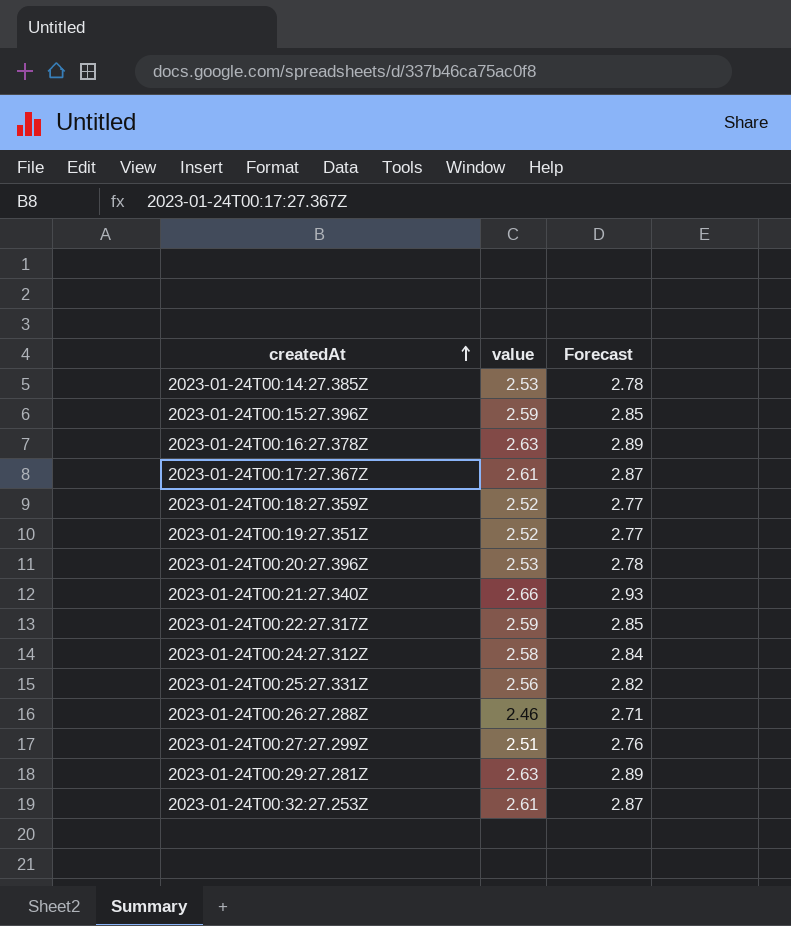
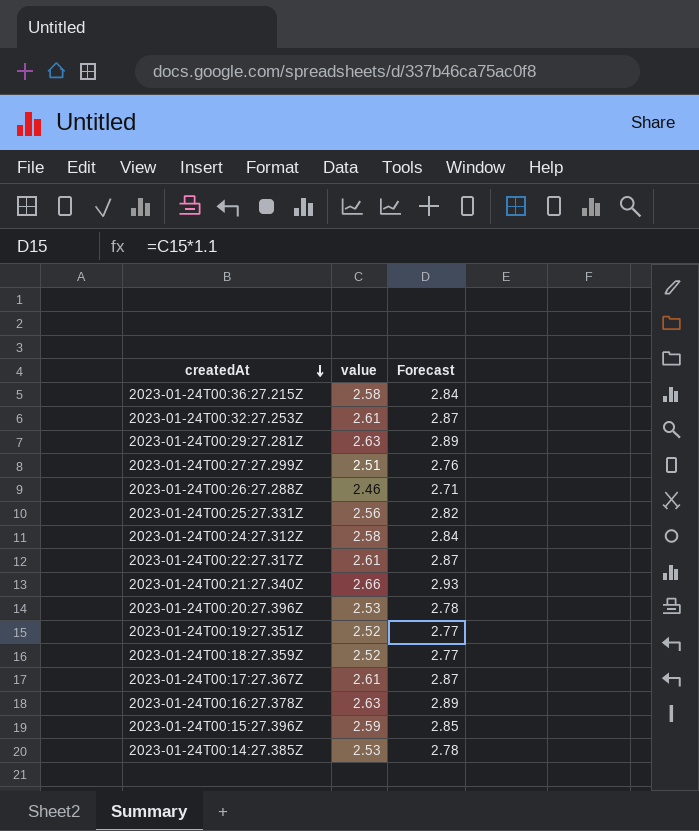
row order: createdAt ascending -> createdAt descending
row 2023-01-24T00:36:27.215Z: none -> 2.58 | 2.84
2023-01-24T00:22:27.317Z | value: 2.59 -> 2.61
2023-01-24T00:22:27.317Z | Forecast: 2.85 -> 2.87

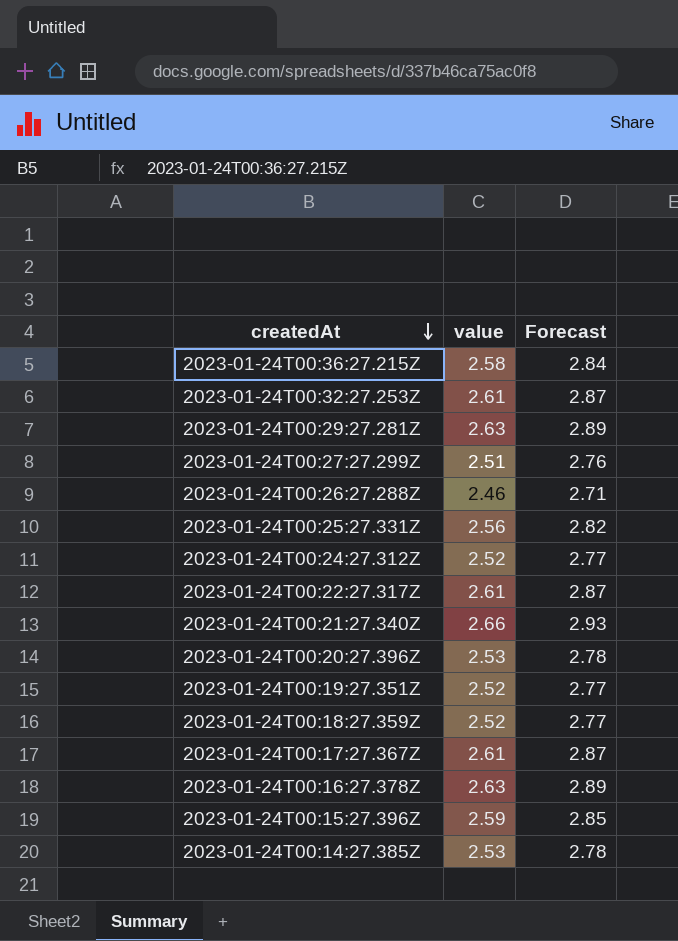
2023-01-24T00:24:27.312Z | value: 2.58 -> 2.52
2023-01-24T00:24:27.312Z | Forecast: 2.84 -> 2.77

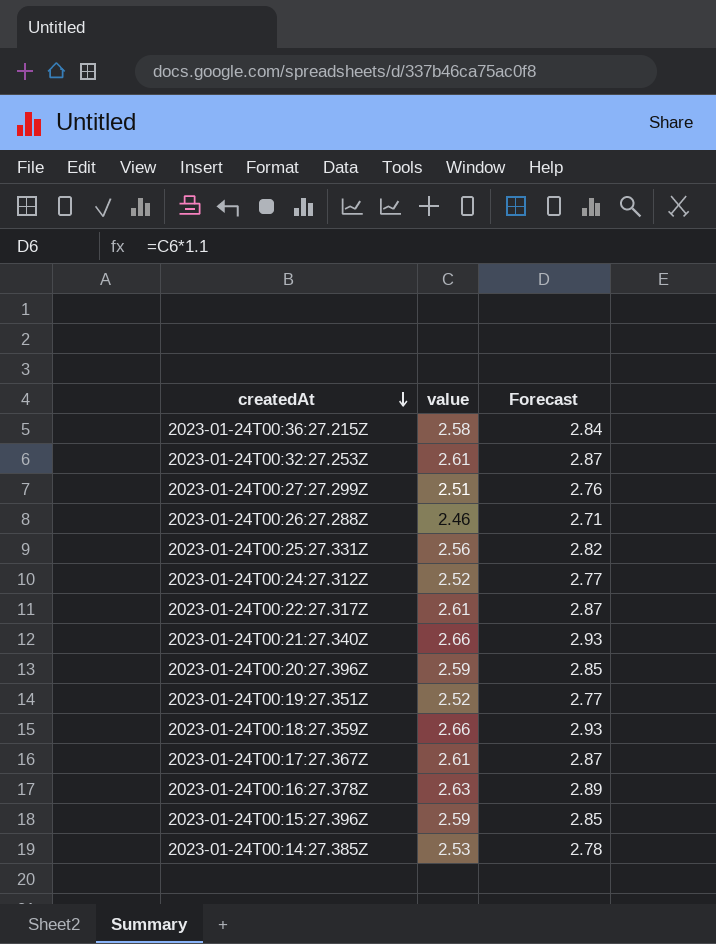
row 2023-01-24T00:29:27.281Z: 2.63 | 2.89 -> none
2023-01-24T00:20:27.396Z | value: 2.53 -> 2.59
2023-01-24T00:20:27.396Z | Forecast: 2.78 -> 2.85
2023-01-24T00:18:27.359Z | value: 2.52 -> 2.66
2023-01-24T00:18:27.359Z | Forecast: 2.77 -> 2.93

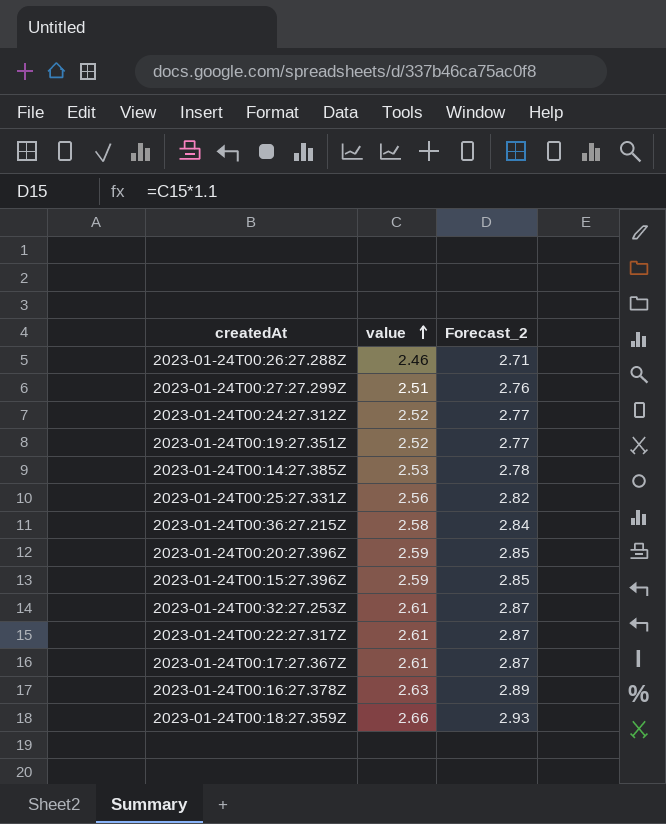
row order: createdAt descending -> value ascending
column name: Forecast -> Forecast_2
row 2023-01-24T00:21:27.340Z: 2.66 | 2.93 -> none

